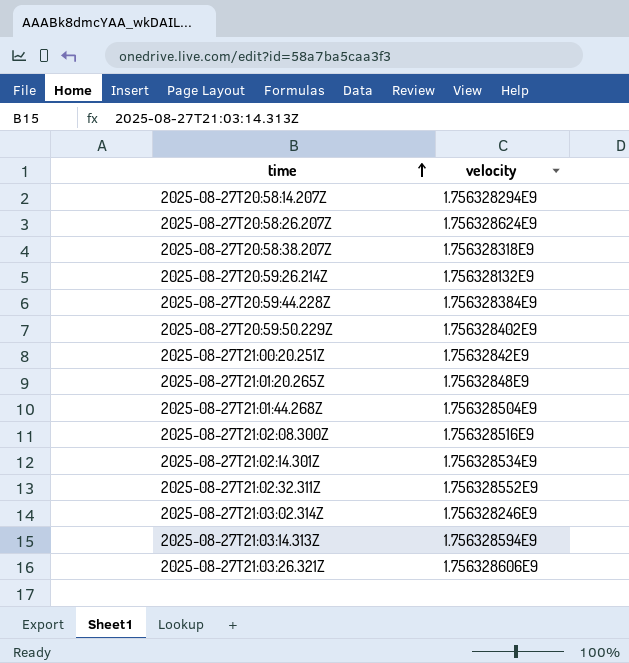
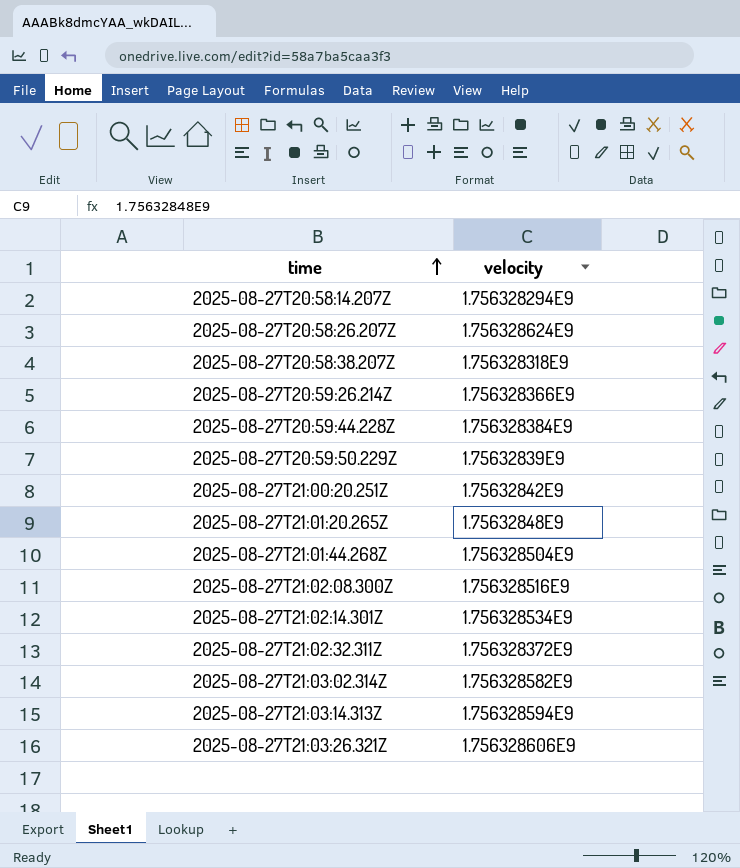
2025-08-27T20:59:26.214Z | velocity: 1.756328132E9 -> 1.756328366E9
2025-08-27T20:59:50.229Z | velocity: 1.756328402E9 -> 1.75632839E9
2025-08-27T21:02:32.311Z | velocity: 1.756328552E9 -> 1.756328372E9
2025-08-27T21:03:02.314Z | velocity: 1.756328246E9 -> 1.756328582E9

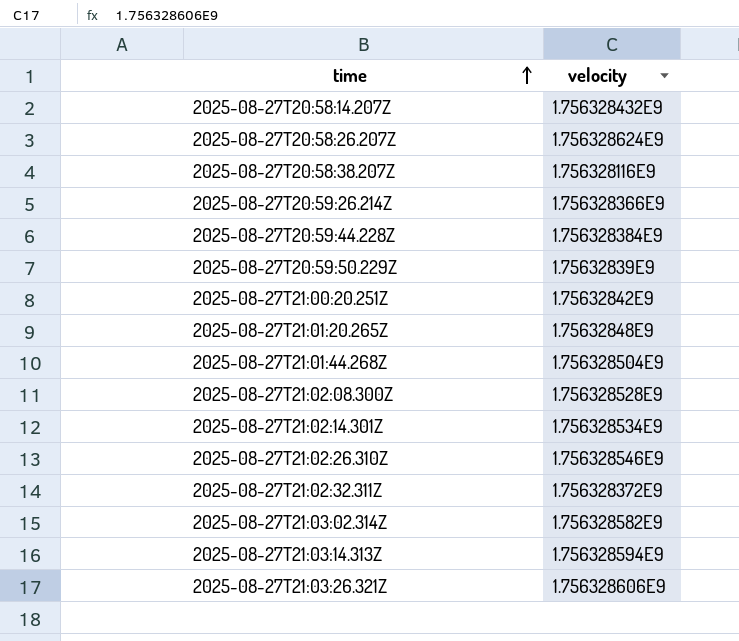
2025-08-27T20:58:14.207Z | velocity: 1.756328294E9 -> 1.756328432E9
2025-08-27T20:58:38.207Z | velocity: 1.756328318E9 -> 1.756328116E9
2025-08-27T21:02:08.300Z | velocity: 1.756328516E9 -> 1.756328528E9
row 2025-08-27T21:02:26.310Z: none -> 1.756328546E9

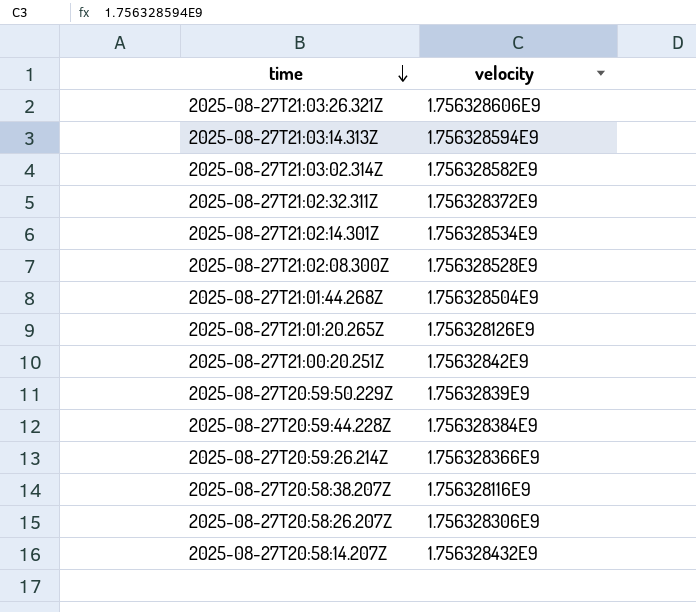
row order: time ascending -> time descending
row 2025-08-27T21:02:26.310Z: 1.756328546E9 -> none
2025-08-27T21:01:20.265Z | velocity: 1.75632848E9 -> 1.756328126E9
2025-08-27T20:58:26.207Z | velocity: 1.756328624E9 -> 1.756328306E9

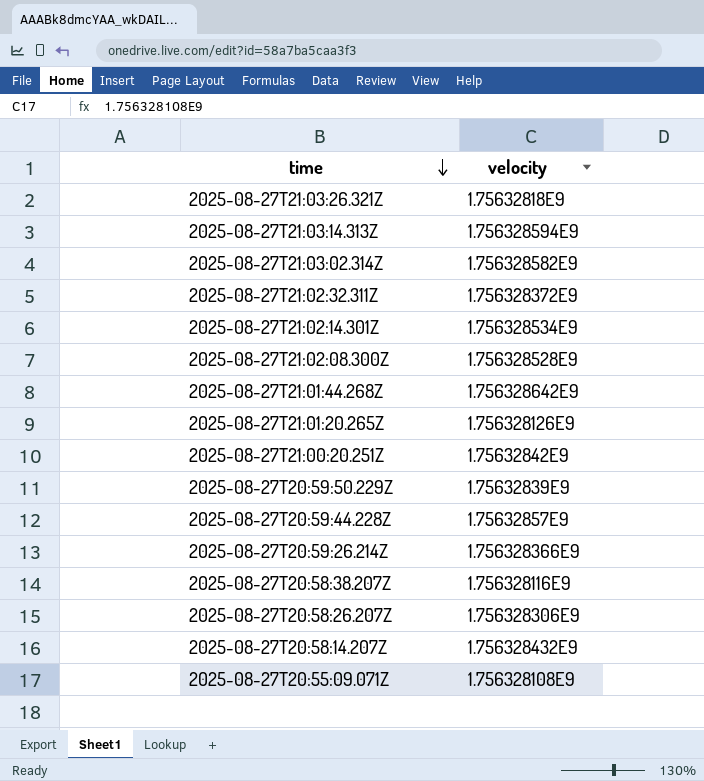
2025-08-27T21:03:26.321Z | velocity: 1.756328606E9 -> 1.75632818E9
2025-08-27T21:01:44.268Z | velocity: 1.756328504E9 -> 1.756328642E9
2025-08-27T20:59:44.228Z | velocity: 1.756328384E9 -> 1.75632857E9
row 2025-08-27T20:55:09.071Z: none -> 1.756328108E9

